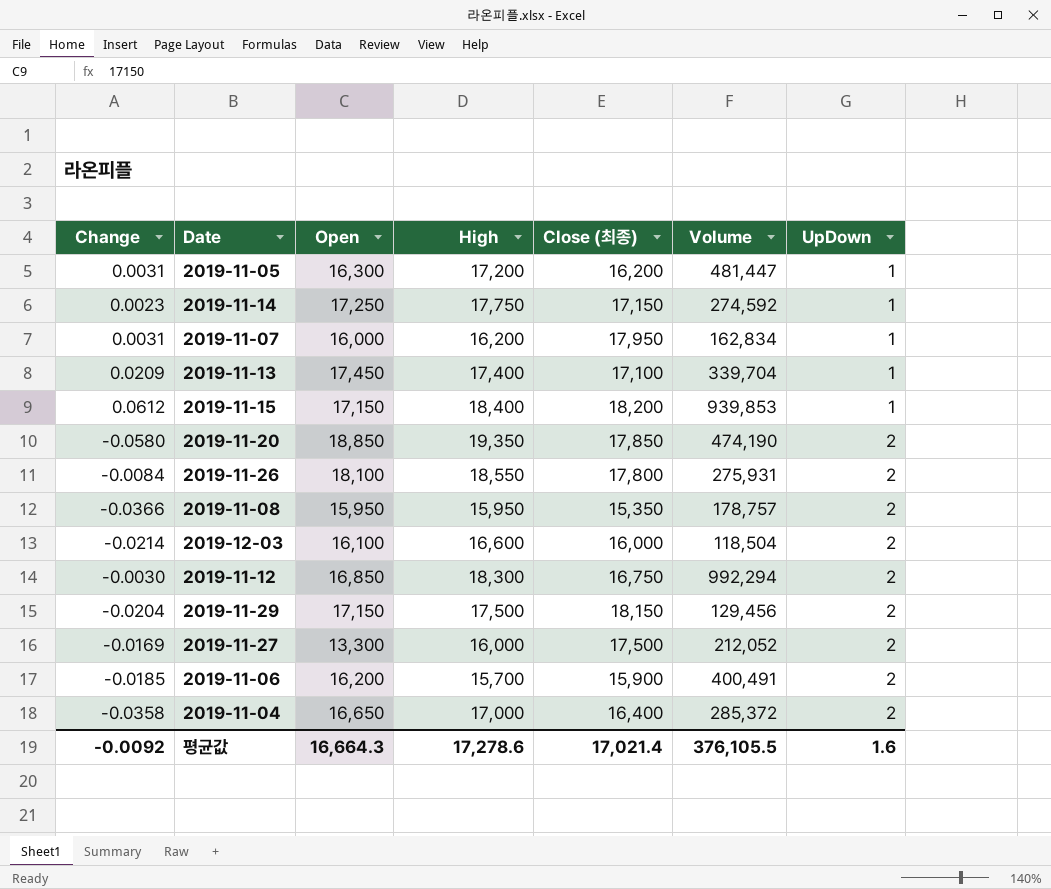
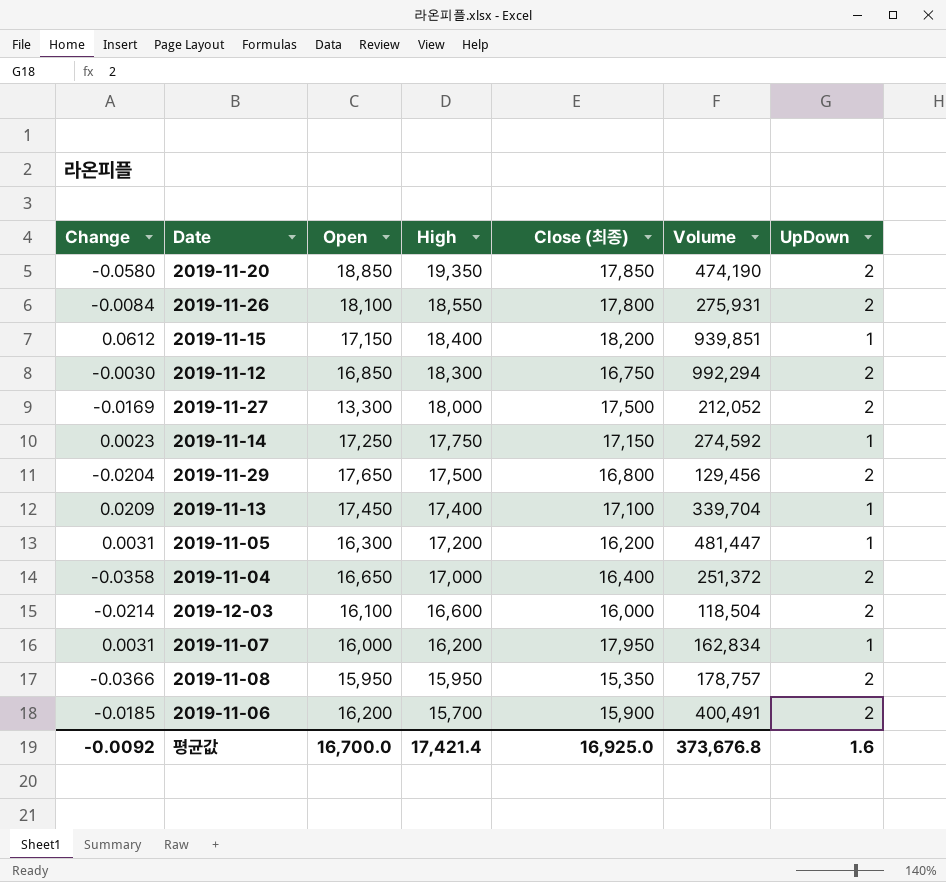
row order: UpDown ascending -> High descending
2019-11-15 | Volume: 939,853 -> 939,851
2019-11-27 | High: 16,000 -> 18,000
2019-11-29 | Open: 17,150 -> 17,650
2019-11-29 | Close (최종): 18,150 -> 16,800
2019-11-04 | Volume: 285,372 -> 251,372
평균값 | Open: 16,664.3 -> 16,700.0
평균값 | High: 17,278.6 -> 17,421.4
평균값 | Close (최종): 17,021.4 -> 16,925.0
평균값 | Volume: 376,105.5 -> 373,676.8

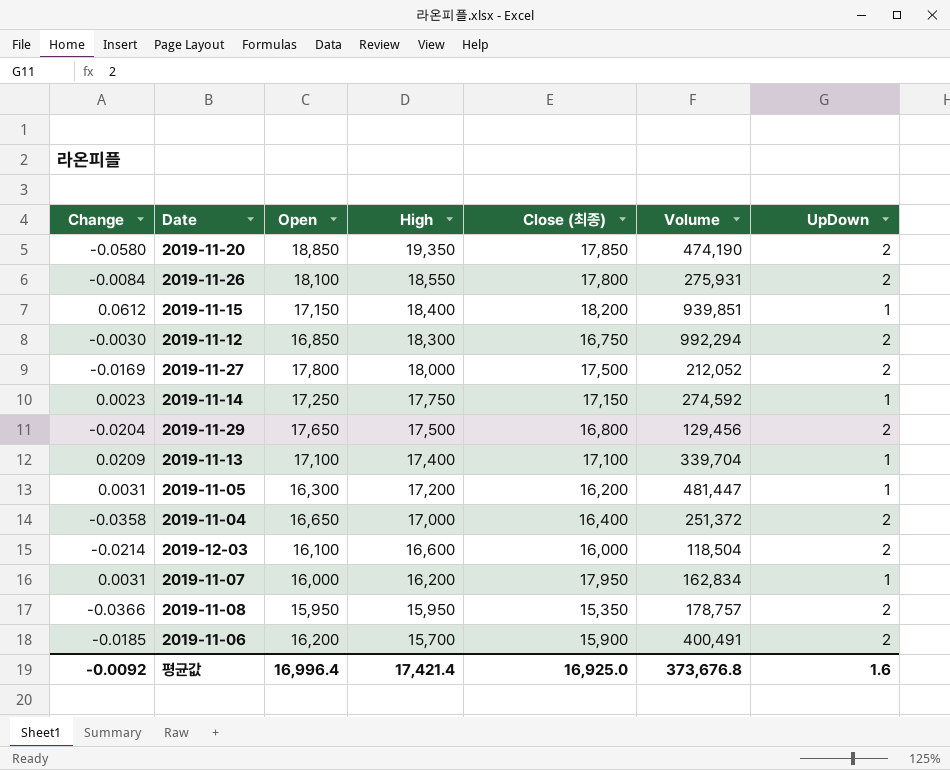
2019-11-27 | Open: 13,300 -> 17,800
2019-11-13 | Open: 17,450 -> 17,100
평균값 | Open: 16,700.0 -> 16,996.4

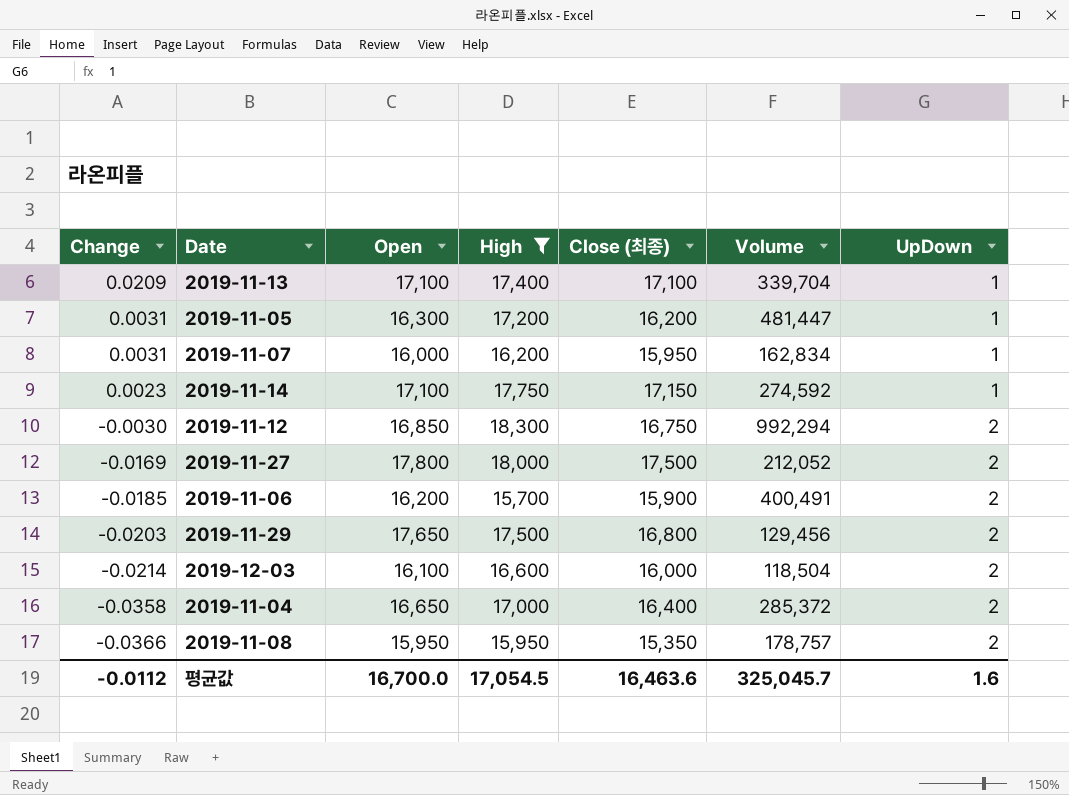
filter: none -> High <= 18,300
row order: High descending -> Change descending
2019-11-07 | Close (최종): 17,950 -> 15,950
2019-11-14 | Open: 17,250 -> 17,100
2019-11-29 | Change: -0.0204 -> -0.0203
2019-11-04 | Volume: 251,372 -> 285,372
평균값 | Change: -0.0092 -> -0.0112
평균값 | Open: 16,996.4 -> 16,700.0
평균값 | High: 17,421.4 -> 17,054.5
평균값 | Close (최종): 16,925.0 -> 16,463.6
평균값 | Volume: 373,676.8 -> 325,045.7

